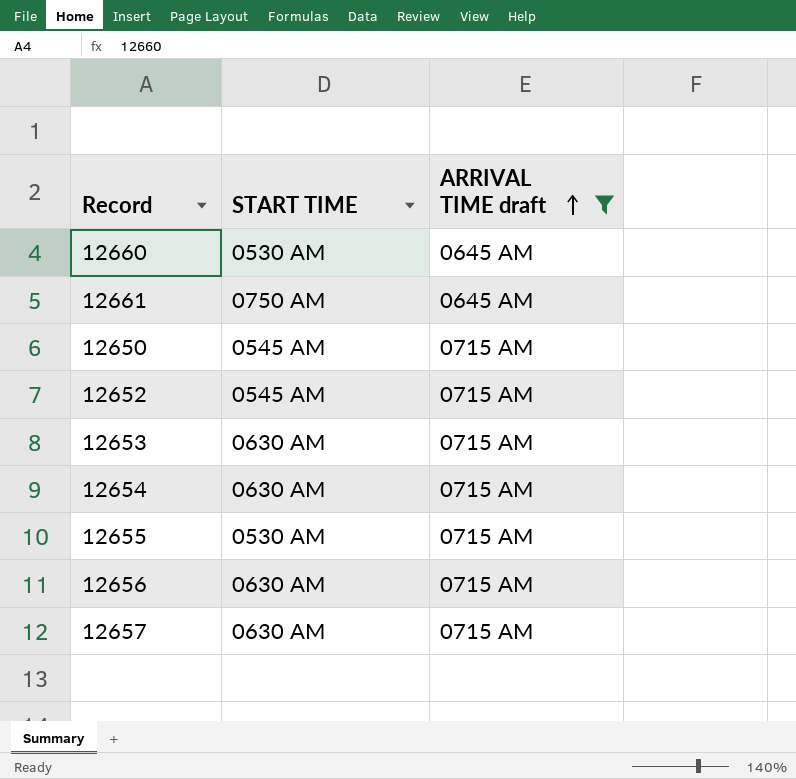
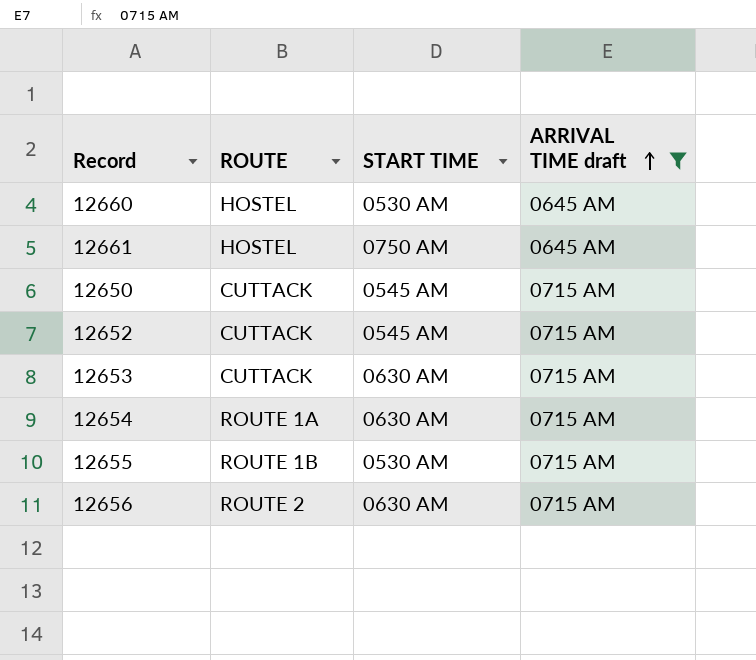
column ROUTE | position: none -> 2
row 12657: 0630 AM | 0715 AM -> none

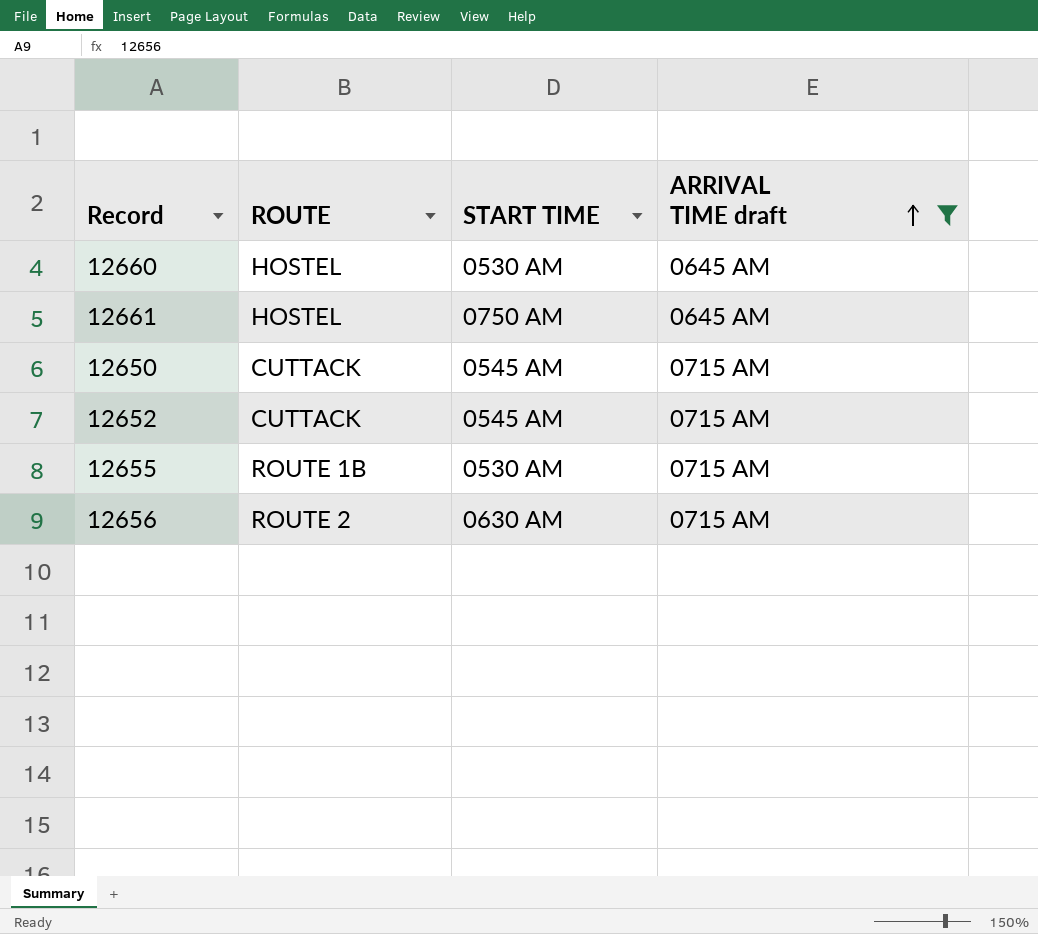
row 12653: CUTTACK | 0630 AM | 0715 AM -> none
row 12654: ROUTE 1A | 0630 AM | 0715 AM -> none

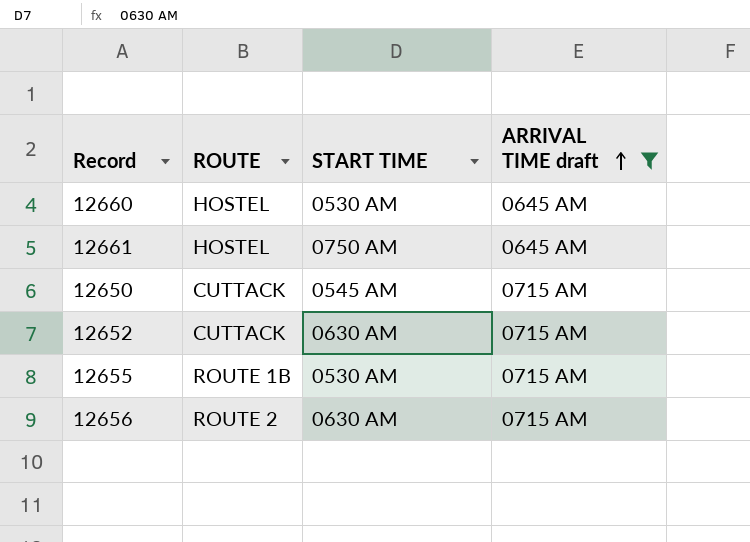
12652 | START TIME: 0545 AM -> 0630 AM

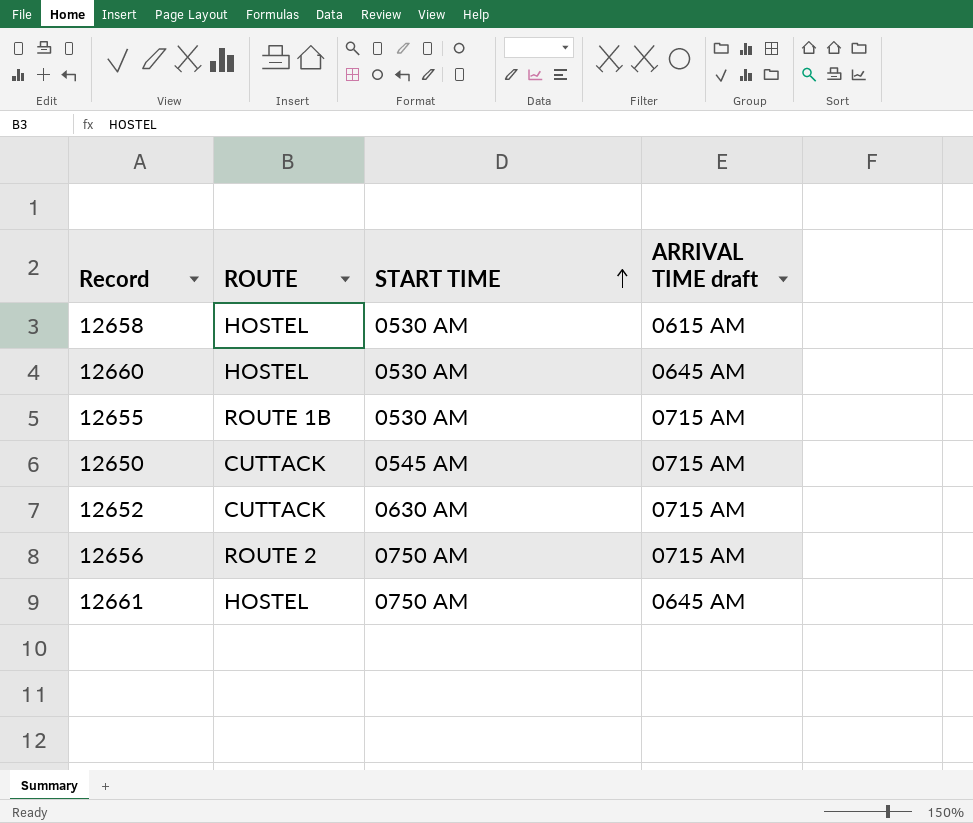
filter: ARRIVAL TIME draft != 0615 AM -> none
row order: ARRIVAL TIME draft ascending -> START TIME ascending
12656 | START TIME: 0630 AM -> 0750 AM

